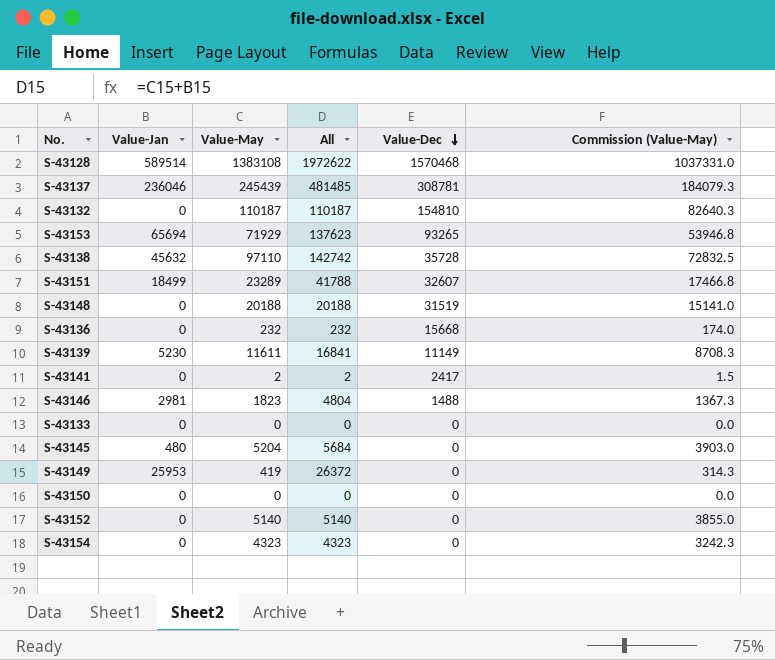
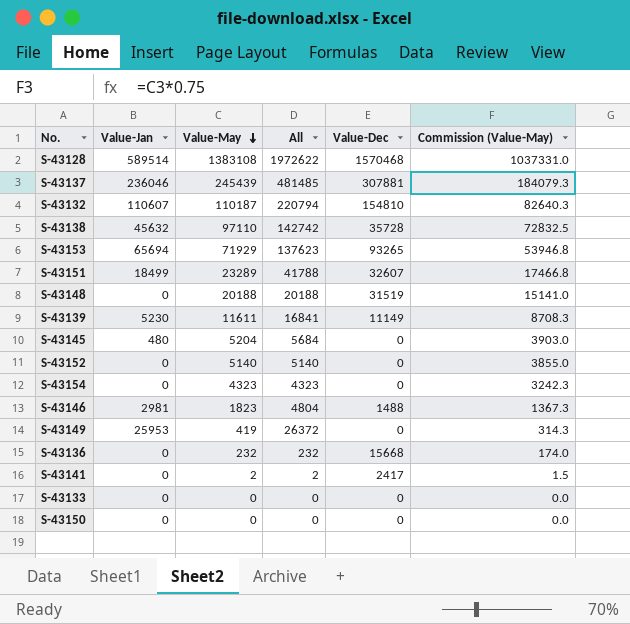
row order: Value-Dec descending -> Value-May descending
S-43137 | Value-Dec: 308781 -> 307881
S-43132 | Value-Jan: 0 -> 110607
S-43132 | All: 110187 -> 220794

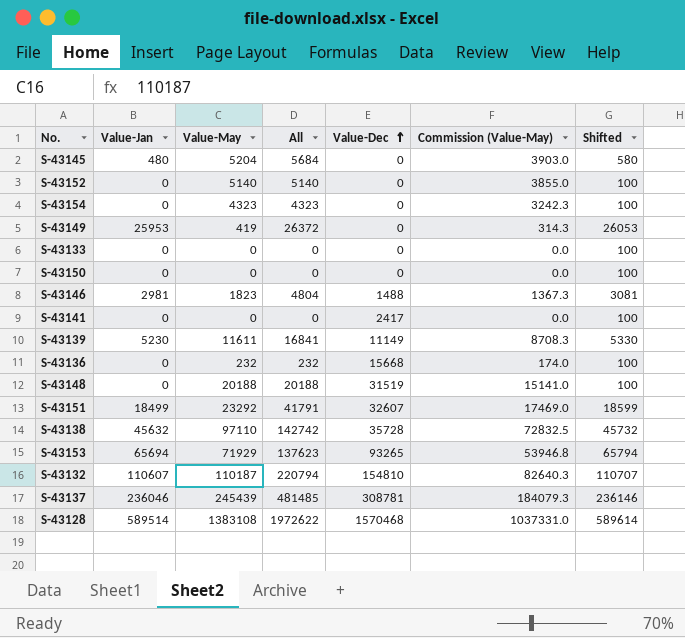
row order: Value-May descending -> Value-Dec ascending
column Shifted | formula: none -> [Value-Jan] + 100
S-43141 | Value-May: 2 -> 0
S-43141 | All: 2 -> 0
S-43141 | Commission (Value-May): 1.5 -> 0.0
S-43151 | Value-May: 23289 -> 23292
S-43151 | All: 41788 -> 41791
S-43151 | Commission (Value-May): 17466.8 -> 17469.0
S-43137 | Value-Dec: 307881 -> 308781

